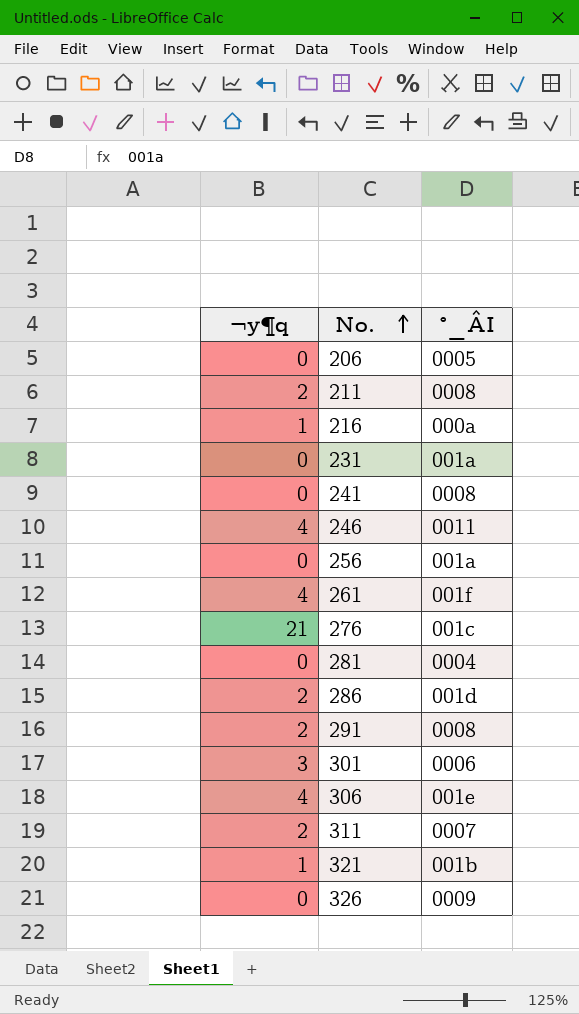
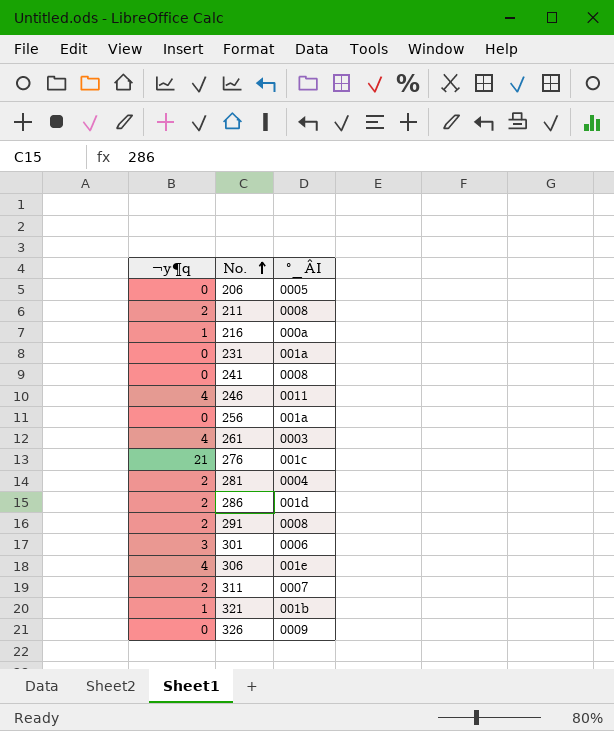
261 | °_ÂI: 001f -> 0003
281 | ¬y¶q: 0 -> 2

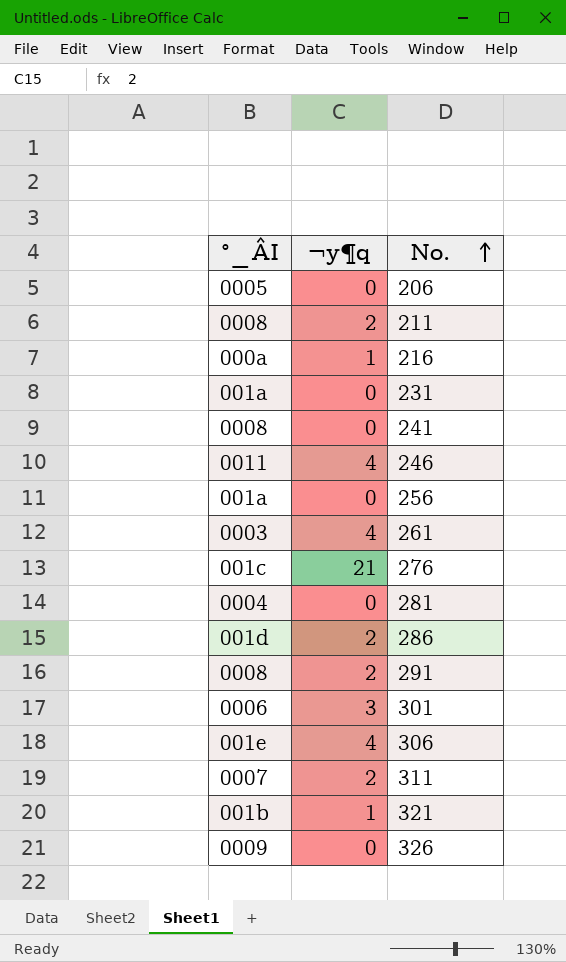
column °_ÂI | position: 3 -> 1
281 | ¬y¶q: 2 -> 0

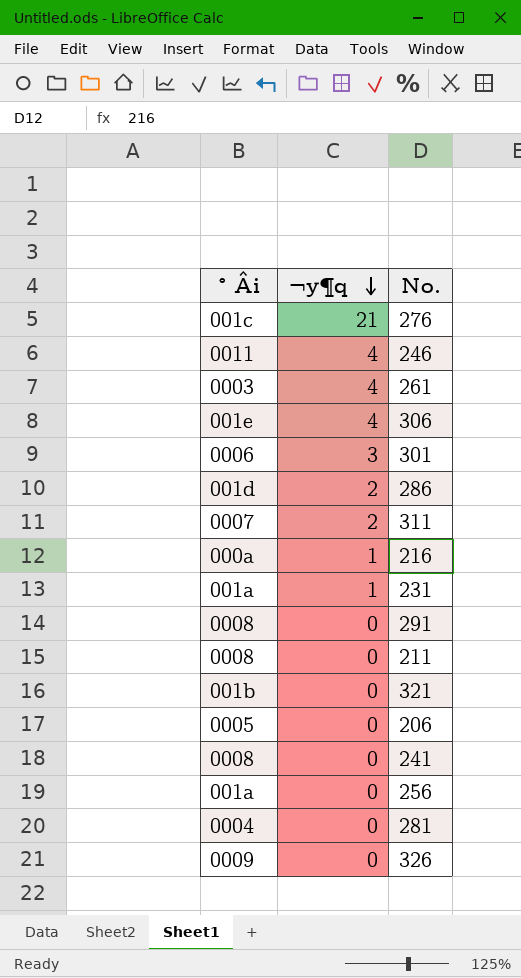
row order: No. ascending -> ¬y¶q descending
column name: °_ÂI -> ° Âi
231 | ¬y¶q: 0 -> 1
291 | ¬y¶q: 2 -> 0
211 | ¬y¶q: 2 -> 0
321 | ¬y¶q: 1 -> 0

